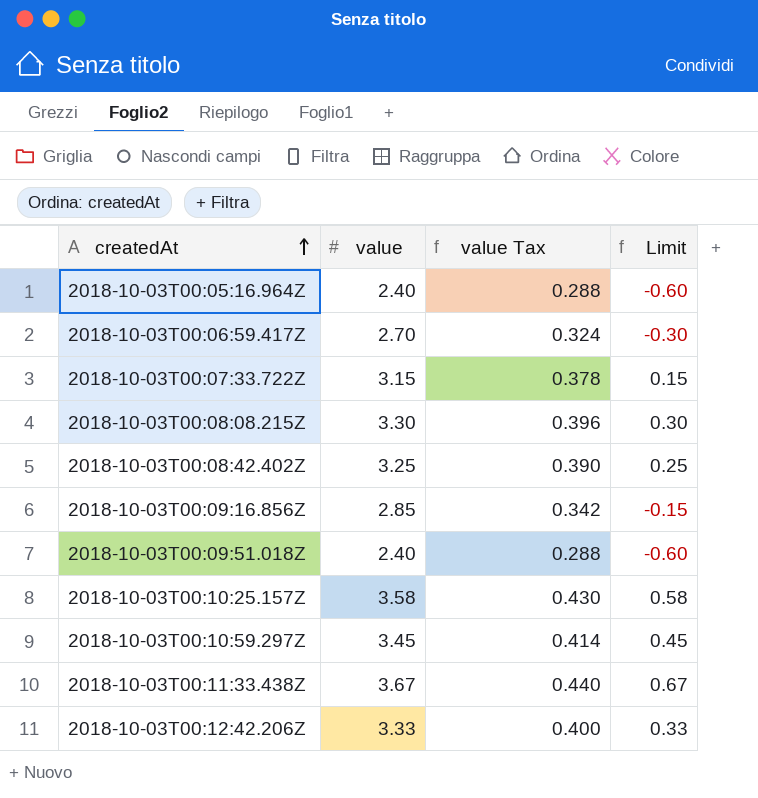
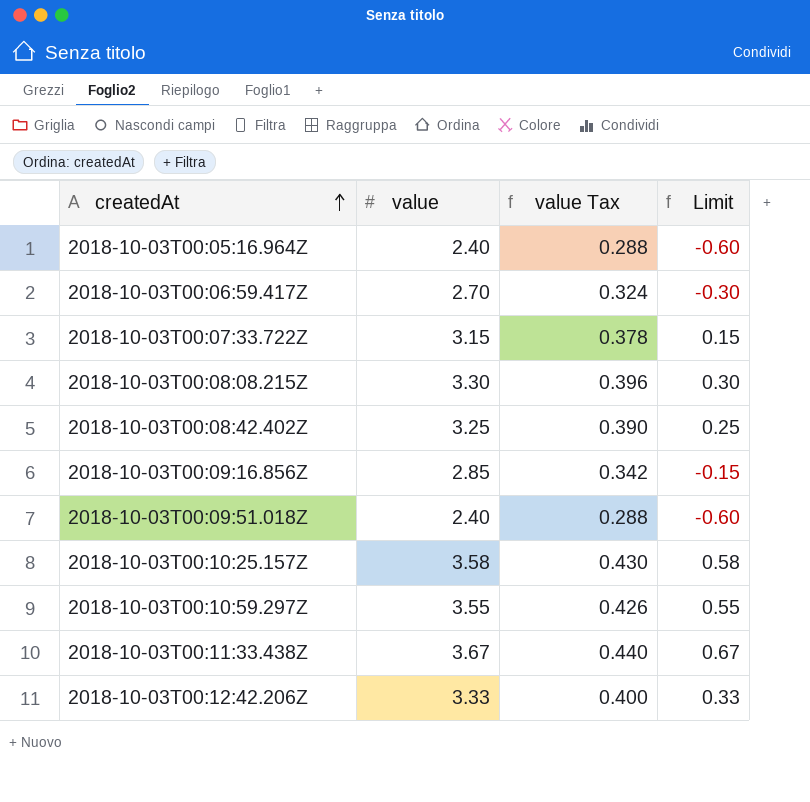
2018-10-03T00:10:59.297Z | value: 3.45 -> 3.55
2018-10-03T00:10:59.297Z | value Tax: 0.414 -> 0.426
2018-10-03T00:10:59.297Z | Limit: 0.45 -> 0.55

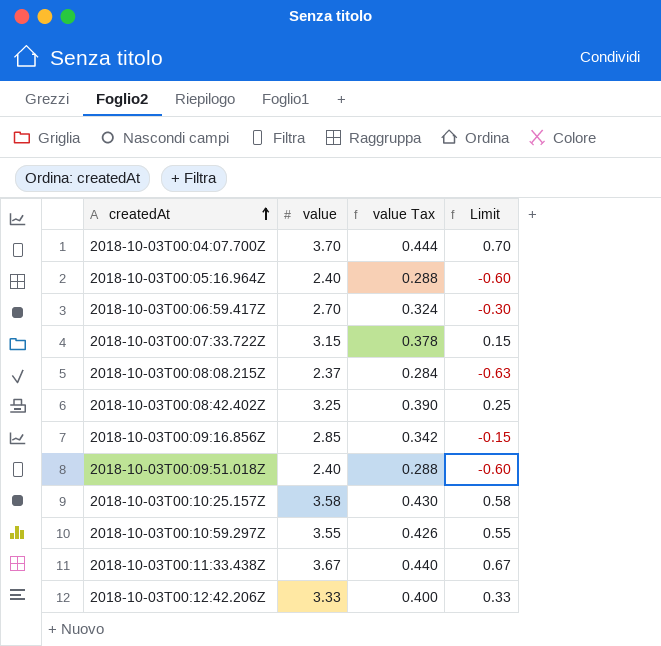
row 2018-10-03T00:04:07.700Z: none -> 3.70 | 0.444 | 0.70
2018-10-03T00:08:08.215Z | value: 3.30 -> 2.37
2018-10-03T00:08:08.215Z | value Tax: 0.396 -> 0.284
2018-10-03T00:08:08.215Z | Limit: 0.30 -> -0.63

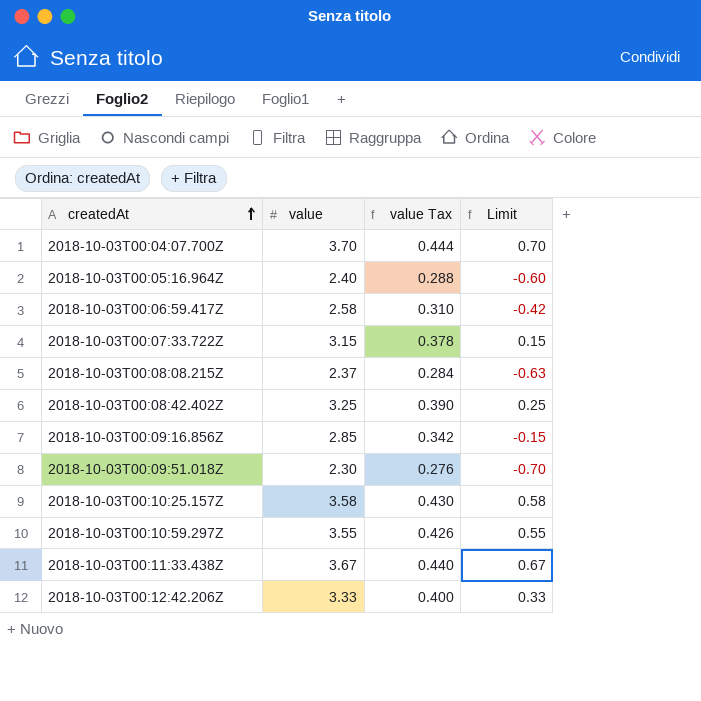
2018-10-03T00:06:59.417Z | value: 2.70 -> 2.58
2018-10-03T00:06:59.417Z | value Tax: 0.324 -> 0.310
2018-10-03T00:06:59.417Z | Limit: -0.30 -> -0.42
2018-10-03T00:09:51.018Z | value: 2.40 -> 2.30
2018-10-03T00:09:51.018Z | value Tax: 0.288 -> 0.276
2018-10-03T00:09:51.018Z | Limit: -0.60 -> -0.70

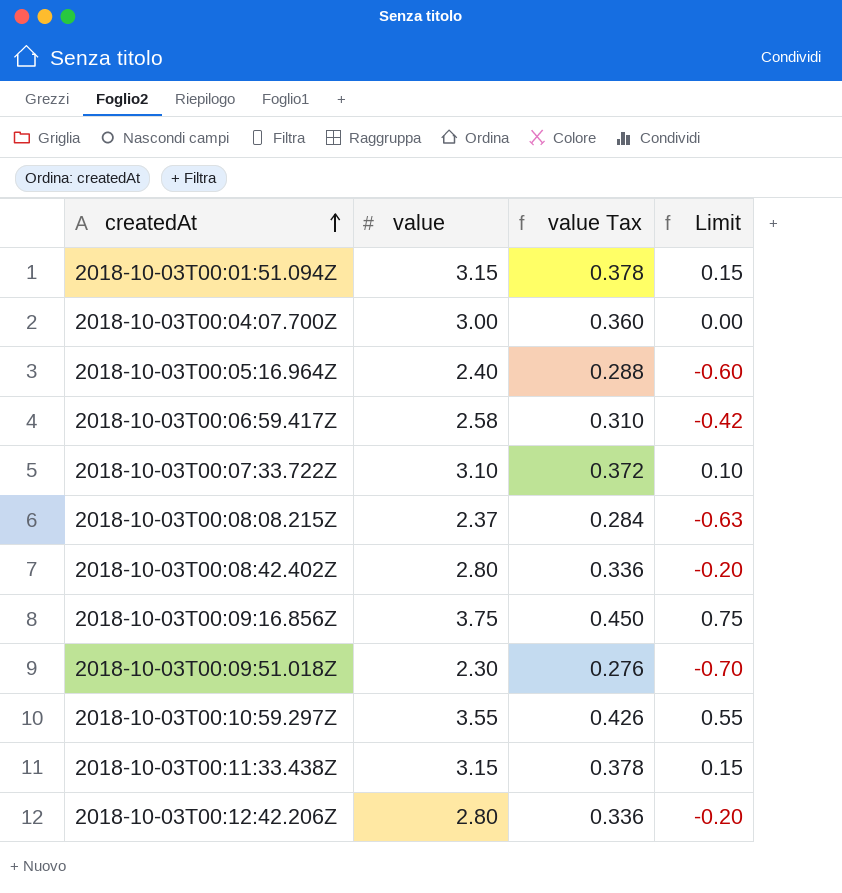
row 2018-10-03T00:10:25.157Z: 3.58 | 0.430 | 0.58 -> none
row 2018-10-03T00:01:51.094Z: none -> 3.15 | 0.378 | 0.15
2018-10-03T00:04:07.700Z | value: 3.70 -> 3.00
2018-10-03T00:04:07.700Z | value Tax: 0.444 -> 0.360
2018-10-03T00:04:07.700Z | Limit: 0.70 -> 0.00
2018-10-03T00:07:33.722Z | value: 3.15 -> 3.10
2018-10-03T00:07:33.722Z | value Tax: 0.378 -> 0.372
2018-10-03T00:07:33.722Z | Limit: 0.15 -> 0.10
2018-10-03T00:08:42.402Z | value: 3.25 -> 2.80
2018-10-03T00:08:42.402Z | value Tax: 0.390 -> 0.336
2018-10-03T00:08:42.402Z | Limit: 0.25 -> -0.20
2018-10-03T00:09:16.856Z | value: 2.85 -> 3.75
2018-10-03T00:09:16.856Z | value Tax: 0.342 -> 0.450
2018-10-03T00:09:16.856Z | Limit: -0.15 -> 0.75
2018-10-03T00:11:33.438Z | value: 3.67 -> 3.15
2018-10-03T00:11:33.438Z | value Tax: 0.440 -> 0.378
2018-10-03T00:11:33.438Z | Limit: 0.67 -> 0.15
2018-10-03T00:12:42.206Z | value: 3.33 -> 2.80
2018-10-03T00:12:42.206Z | value Tax: 0.400 -> 0.336
2018-10-03T00:12:42.206Z | Limit: 0.33 -> -0.20

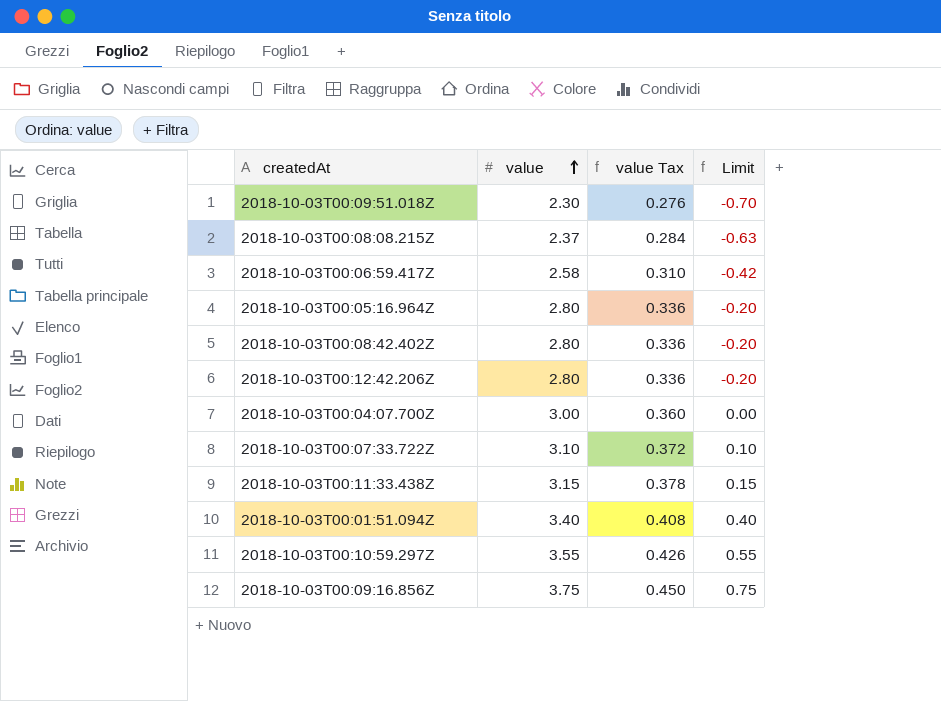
row order: createdAt ascending -> value ascending
2018-10-03T00:05:16.964Z | value: 2.40 -> 2.80
2018-10-03T00:05:16.964Z | value Tax: 0.288 -> 0.336
2018-10-03T00:05:16.964Z | Limit: -0.60 -> -0.20
2018-10-03T00:01:51.094Z | value: 3.15 -> 3.40
2018-10-03T00:01:51.094Z | value Tax: 0.378 -> 0.408
2018-10-03T00:01:51.094Z | Limit: 0.15 -> 0.40

